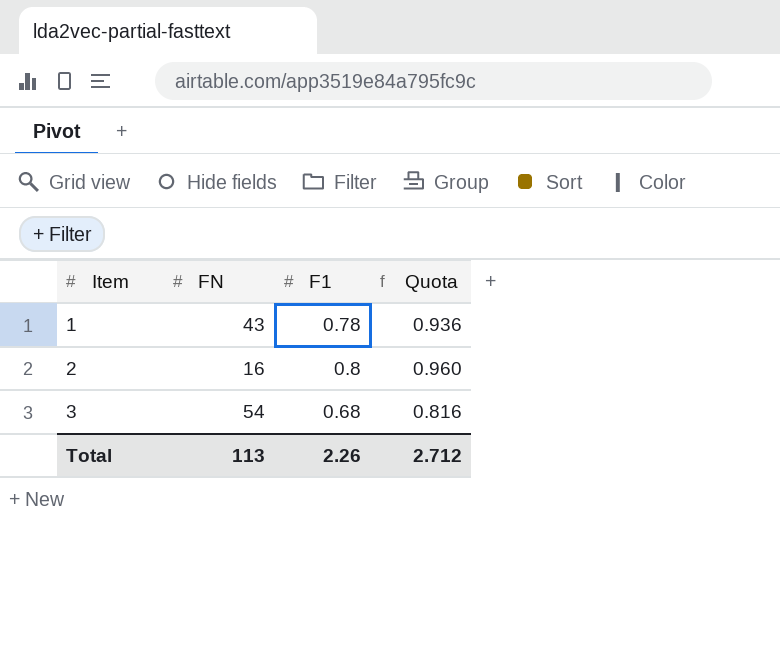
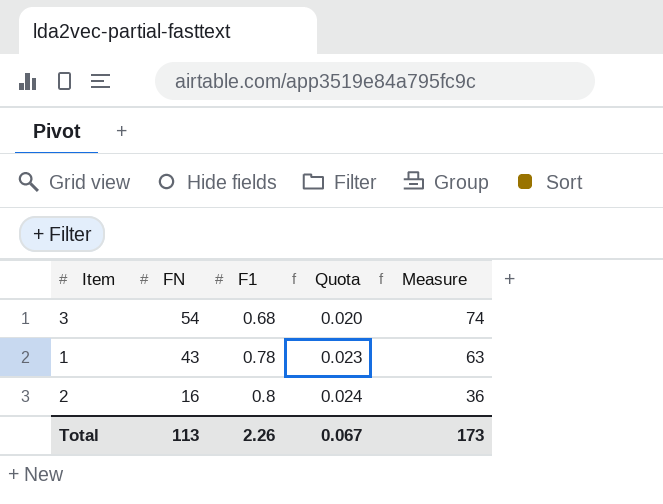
row order: Item ascending -> FN descending
column Quota | formula: [F1] * 1.2 -> [F1] * 0.03
column Measure | formula: none -> [FN] + 20
Total | Quota: 2.712 -> 0.067

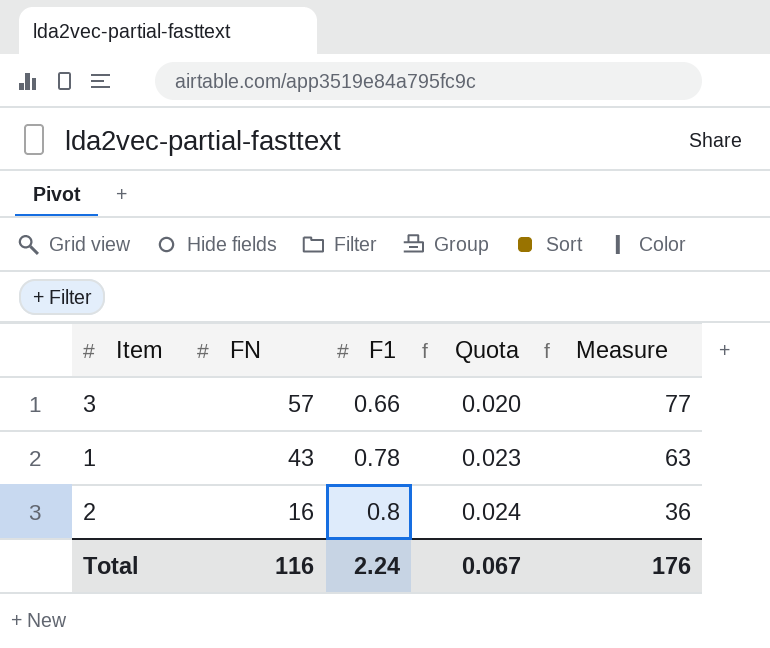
3 | FN: 54 -> 57
3 | F1: 0.68 -> 0.66
3 | Measure: 74 -> 77
Total | FN: 113 -> 116
Total | F1: 2.26 -> 2.24
Total | Measure: 173 -> 176

